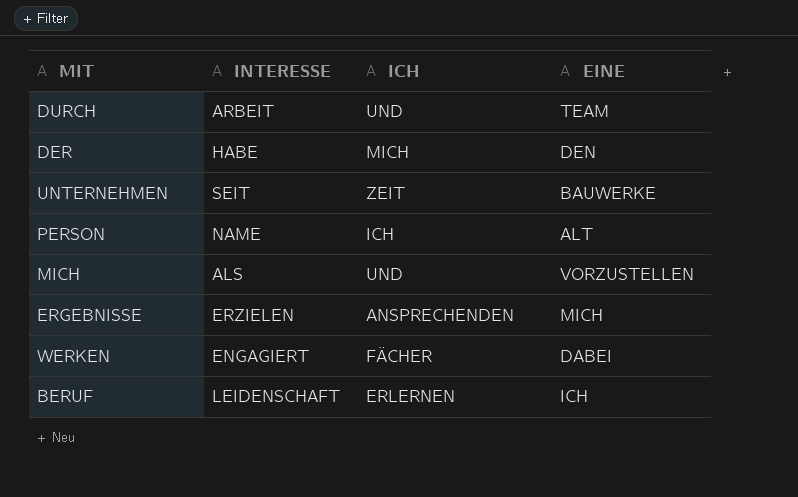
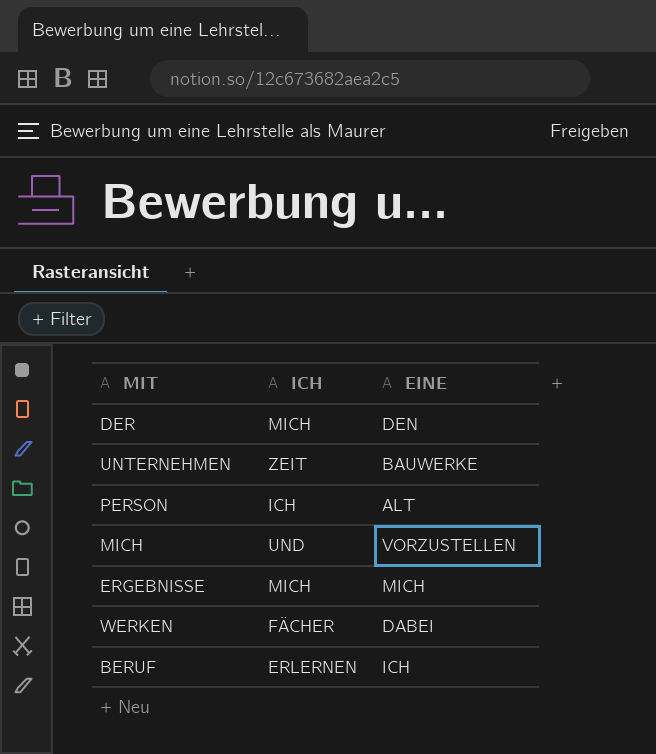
column INTERESSE | position: 2 -> none
row DURCH: ARBEIT | UND | TEAM -> none
ERGEBNISSE | ICH: ANSPRECHENDEN -> MICH

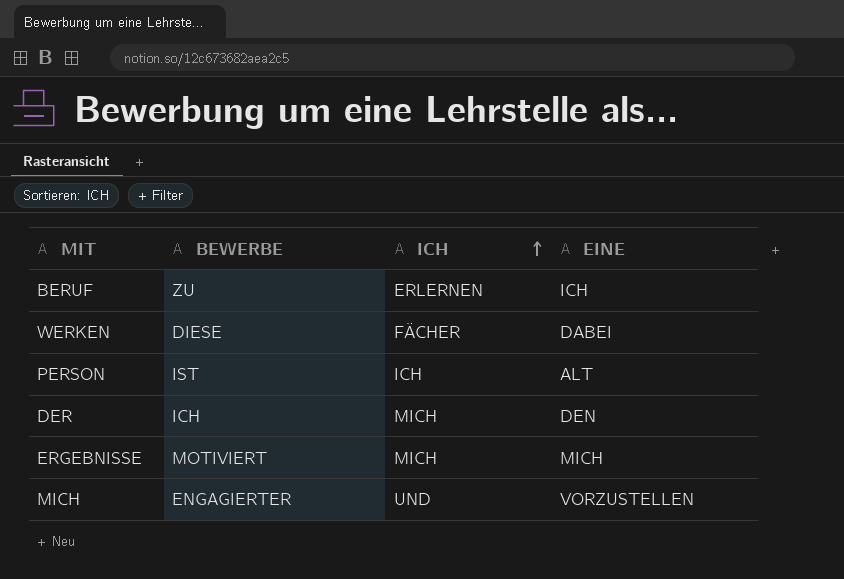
row order: none -> ICH ascending
column BEWERBE | position: none -> 2
row UNTERNEHMEN: ZEIT | BAUWERKE -> none

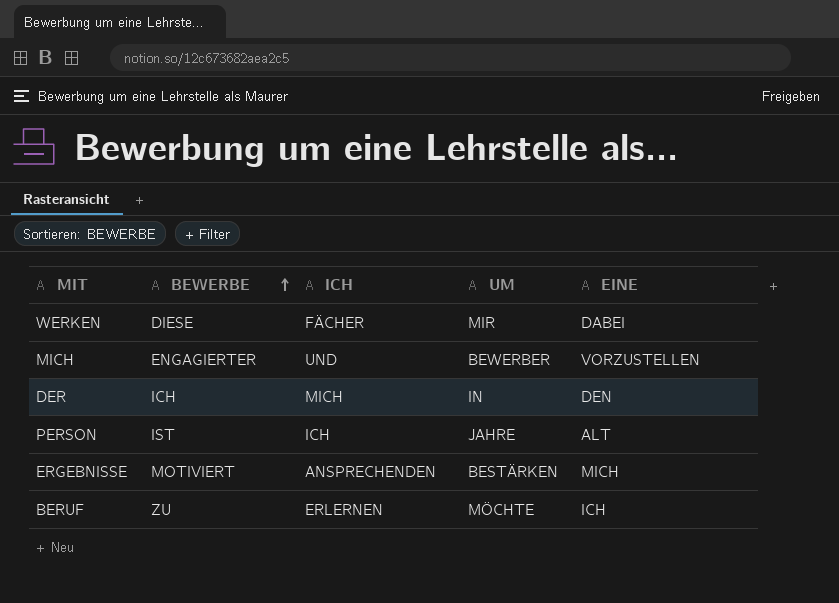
row order: ICH ascending -> BEWERBE ascending
column UM | position: none -> 4
ERGEBNISSE | ICH: MICH -> ANSPRECHENDEN

